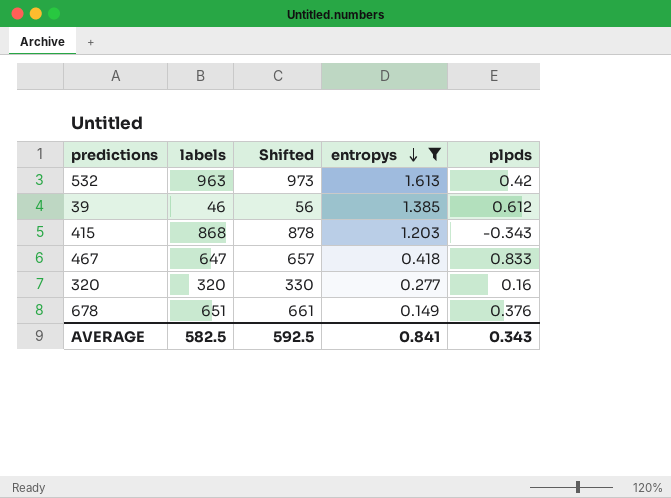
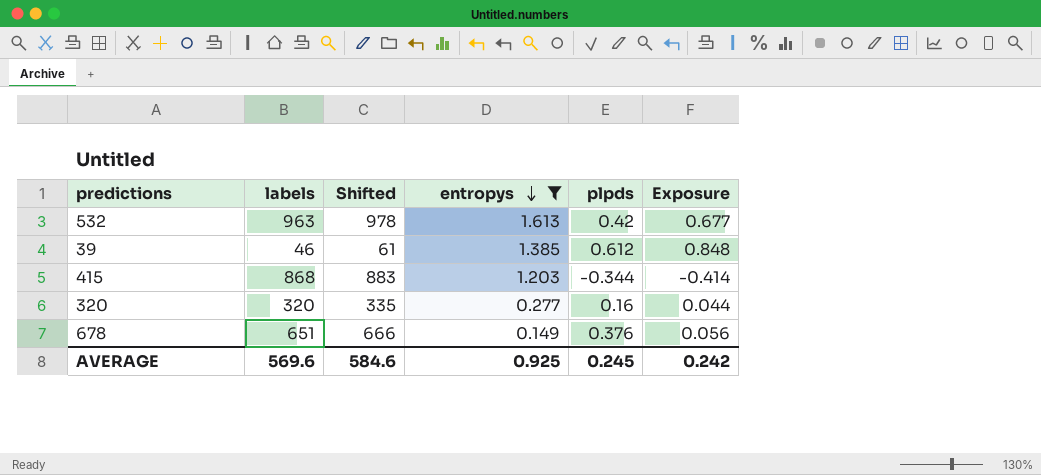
column Shifted | formula: [labels] + 10 -> [labels] + 15
column Exposure | formula: none -> [entropys] * [plpds]
row 467: 647 | 657 | 0.418 | 0.833 -> none
415 | plpds: -0.343 -> -0.344
AVERAGE | labels: 582.5 -> 569.6
AVERAGE | Shifted: 592.5 -> 584.6
AVERAGE | entropys: 0.841 -> 0.925
AVERAGE | plpds: 0.343 -> 0.245

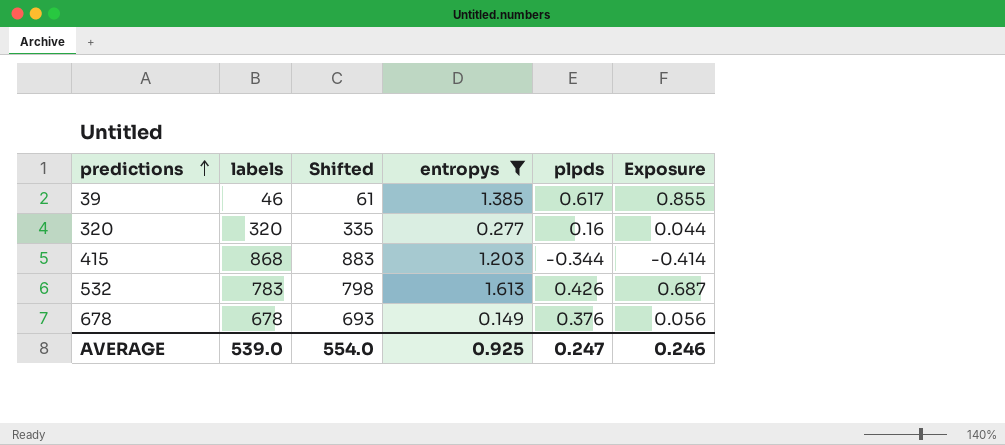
row order: entropys descending -> predictions ascending
39 | plpds: 0.612 -> 0.617
39 | Exposure: 0.848 -> 0.855
532 | labels: 963 -> 783
532 | Shifted: 978 -> 798
532 | plpds: 0.42 -> 0.426
532 | Exposure: 0.677 -> 0.687
678 | labels: 651 -> 678
678 | Shifted: 666 -> 693
AVERAGE | labels: 569.6 -> 539.0
AVERAGE | Shifted: 584.6 -> 554.0
AVERAGE | plpds: 0.245 -> 0.247
AVERAGE | Exposure: 0.242 -> 0.246

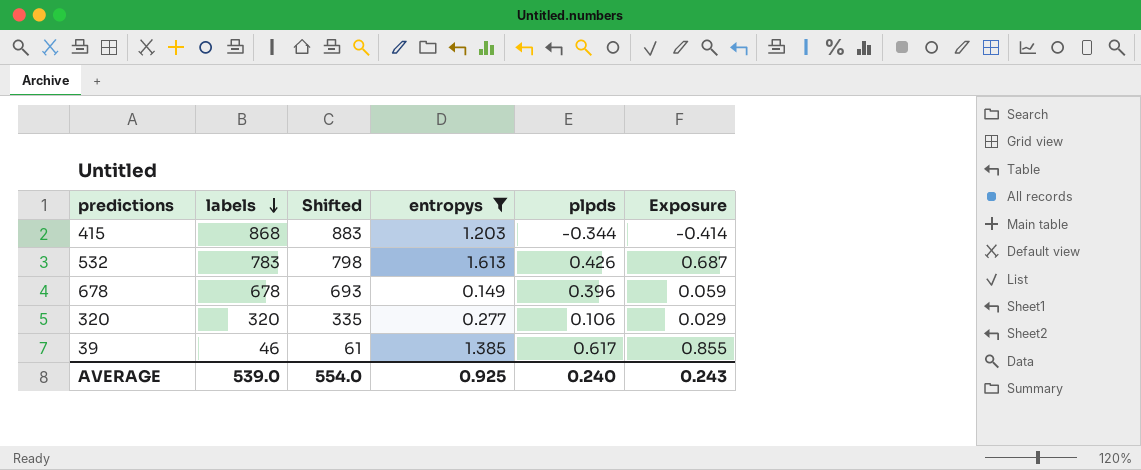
row order: predictions ascending -> labels descending
678 | plpds: 0.376 -> 0.396
678 | Exposure: 0.056 -> 0.059
320 | plpds: 0.16 -> 0.106
320 | Exposure: 0.044 -> 0.029
AVERAGE | plpds: 0.247 -> 0.240
AVERAGE | Exposure: 0.246 -> 0.243

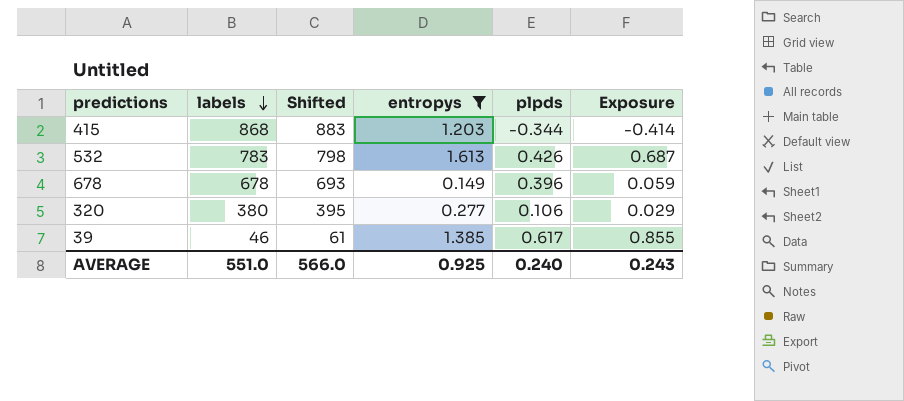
320 | labels: 320 -> 380
320 | Shifted: 335 -> 395
AVERAGE | labels: 539.0 -> 551.0
AVERAGE | Shifted: 554.0 -> 566.0

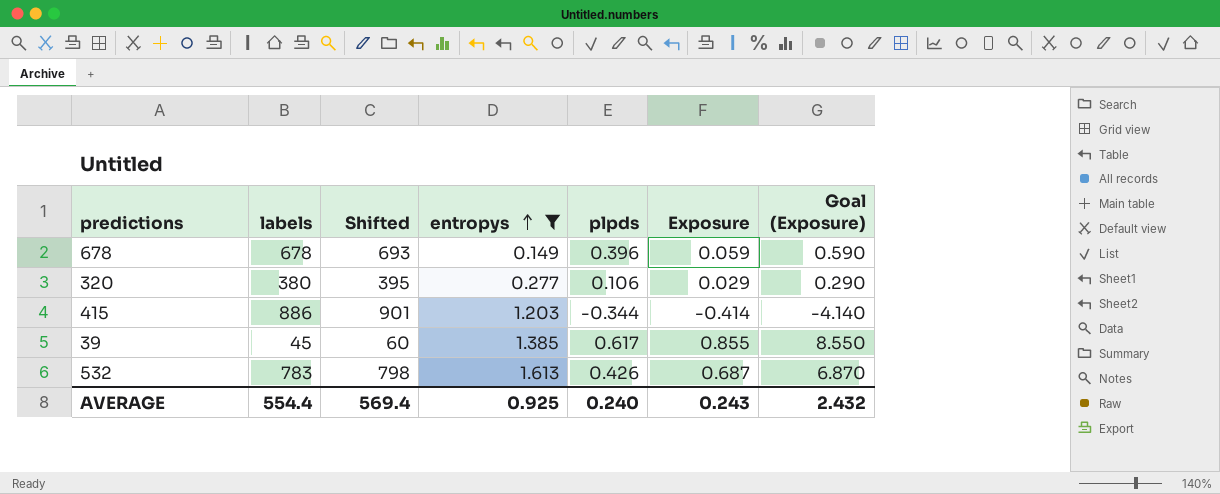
row order: labels descending -> entropys ascending
column Goal (Exposure) | formula: none -> [Exposure] * 10
415 | labels: 868 -> 886
415 | Shifted: 883 -> 901
39 | labels: 46 -> 45
39 | Shifted: 61 -> 60
AVERAGE | labels: 551.0 -> 554.4
AVERAGE | Shifted: 566.0 -> 569.4

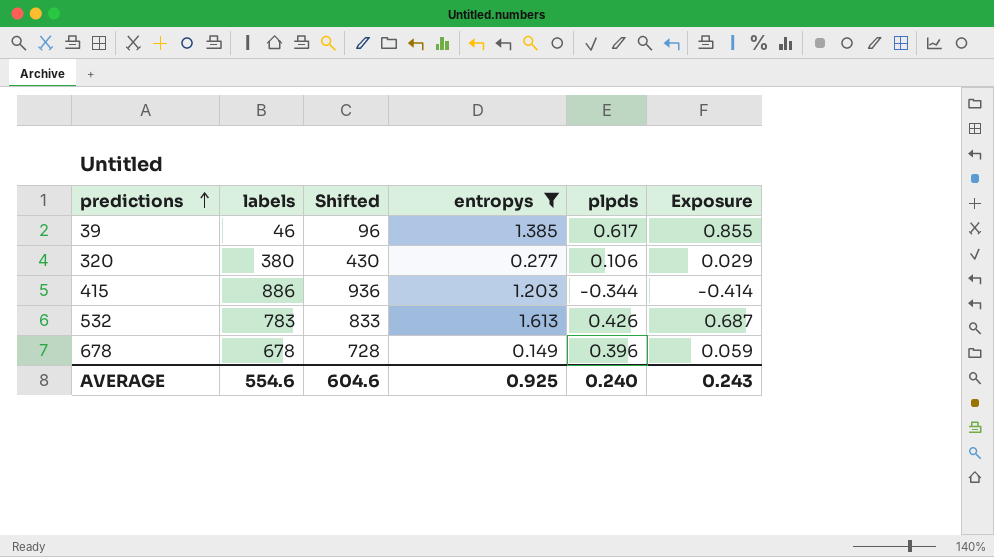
row order: entropys ascending -> predictions ascending
column Goal (Exposure) | formula: [Exposure] * 10 -> none
column Shifted | formula: [labels] + 15 -> [labels] + 50
39 | labels: 45 -> 46
AVERAGE | labels: 554.4 -> 554.6
AVERAGE | Shifted: 569.4 -> 604.6

